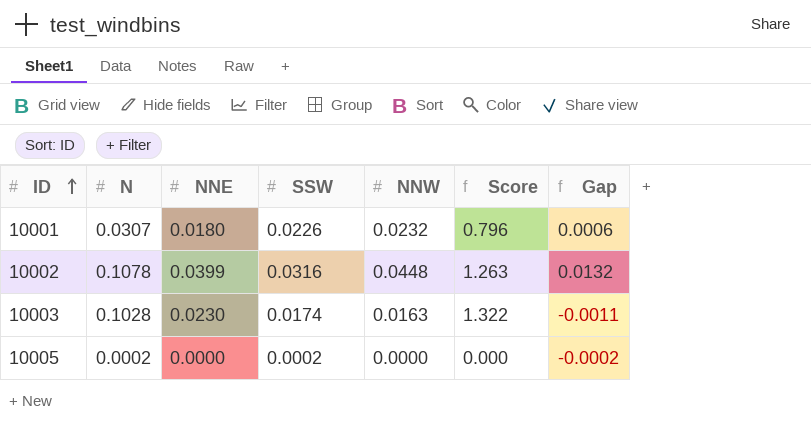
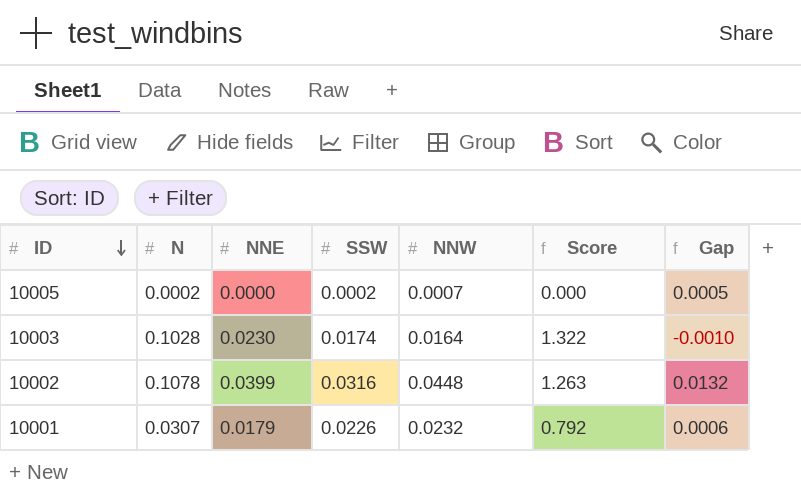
row order: ID ascending -> ID descending
10005 | NNW: 0.0000 -> 0.0007
10005 | Gap: -0.0002 -> 0.0005
10003 | NNW: 0.0163 -> 0.0164
10003 | Gap: -0.0011 -> -0.0010
10001 | NNE: 0.0180 -> 0.0179
10001 | Score: 0.796 -> 0.792

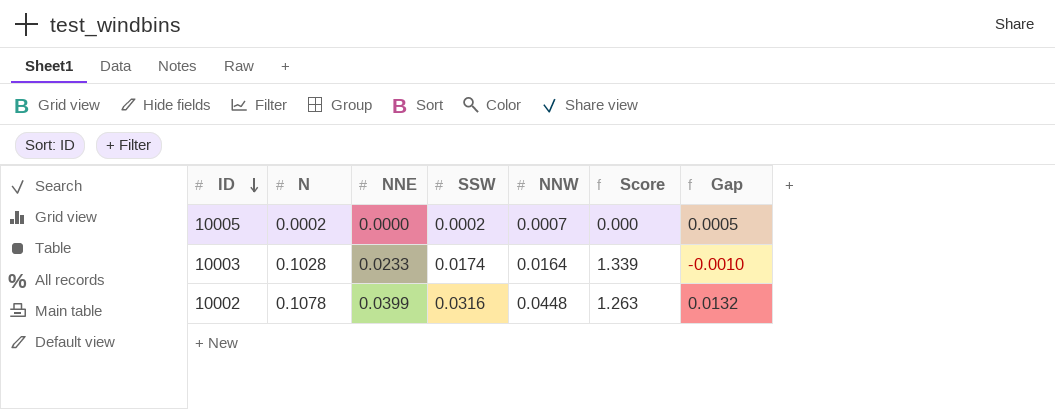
row 10001: 0.0307 | 0.0179 | 0.0226 | 0.0232 | 0.792 | 0.0006 -> none
10003 | NNE: 0.0230 -> 0.0233
10003 | Score: 1.322 -> 1.339

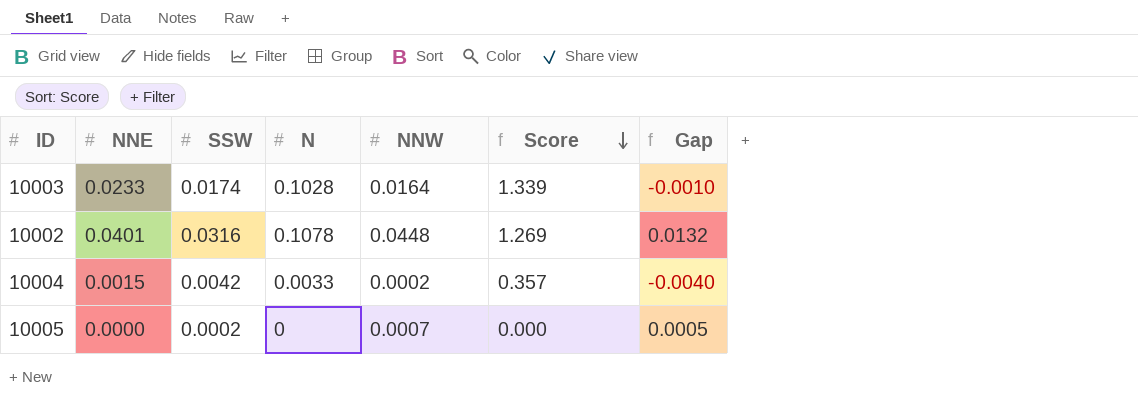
row order: ID descending -> Score descending
column N | position: 2 -> 4
10002 | NNE: 0.0399 -> 0.0401
10002 | Score: 1.263 -> 1.269
row 10004: none -> 0.0015 | 0.0042 | 0.0033 | 0.0002 | 0.357 | -0.0040
10005 | N: 0.0002 -> 0

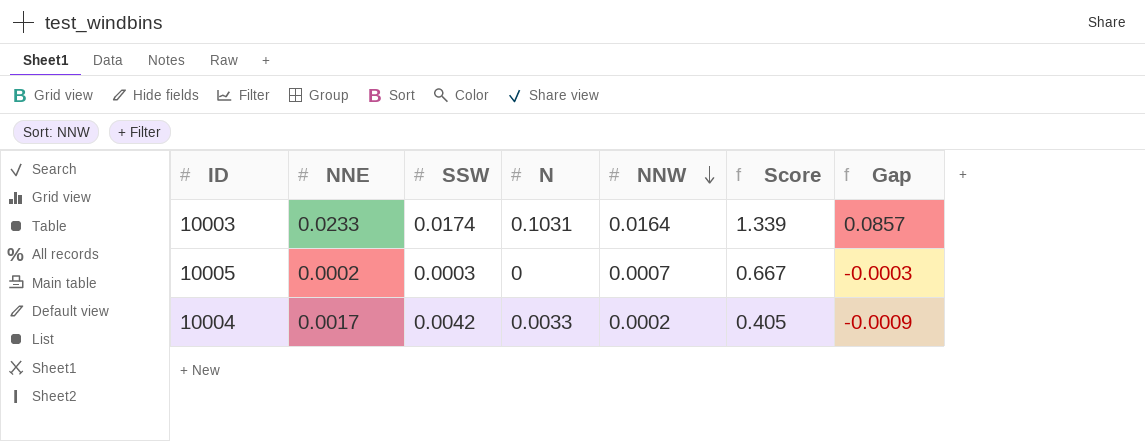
row order: Score descending -> NNW descending
column Gap | formula: [NNW] - [SSW] -> [N] - [SSW]
row 10002: 0.0401 | 0.0316 | 0.1078 | 0.0448 | 1.269 | 0.0132 -> none
10003 | N: 0.1028 -> 0.1031
10005 | NNE: 0.0000 -> 0.0002
10005 | SSW: 0.0002 -> 0.0003
10005 | Score: 0.000 -> 0.667
10004 | NNE: 0.0015 -> 0.0017
10004 | Score: 0.357 -> 0.405

